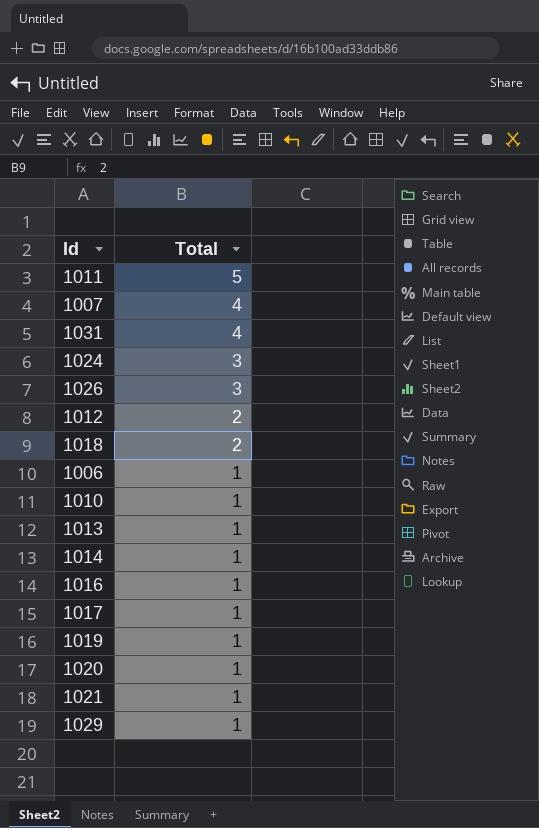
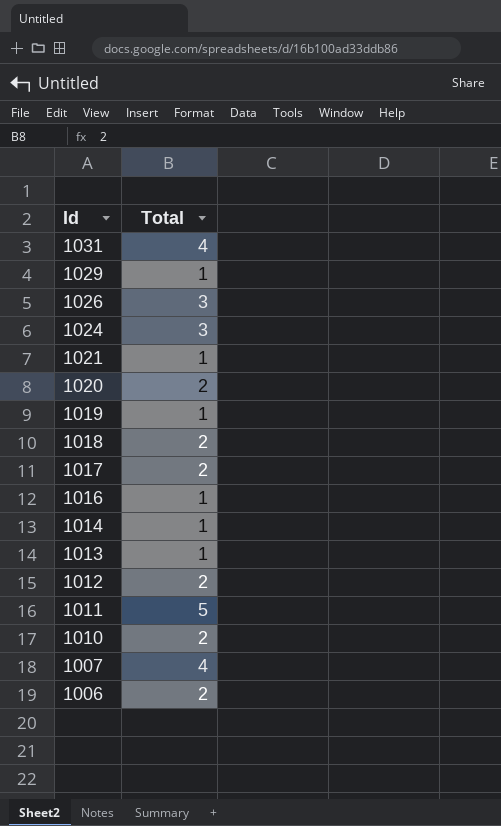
row order: Total descending -> Id descending
1020 | Total: 1 -> 2
1017 | Total: 1 -> 2
1010 | Total: 1 -> 2
1006 | Total: 1 -> 2

